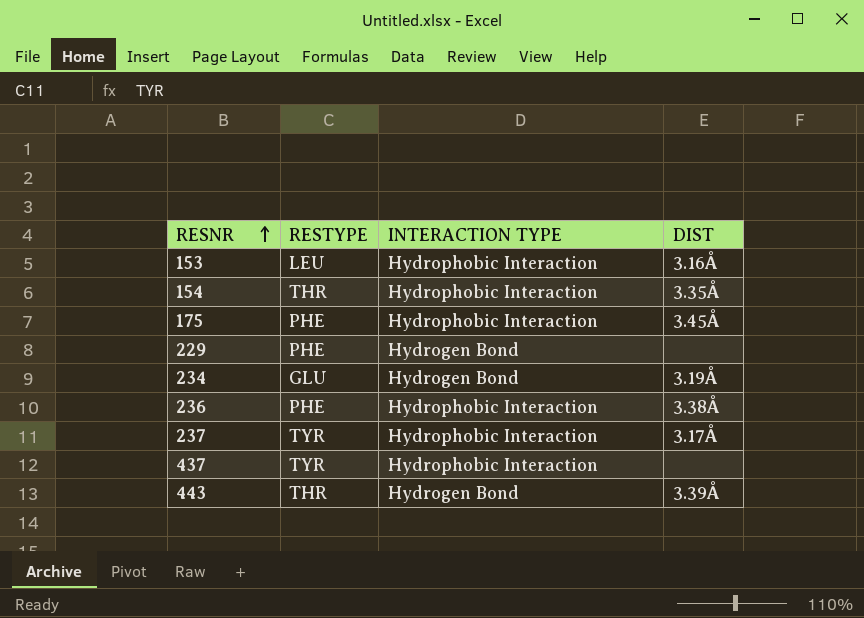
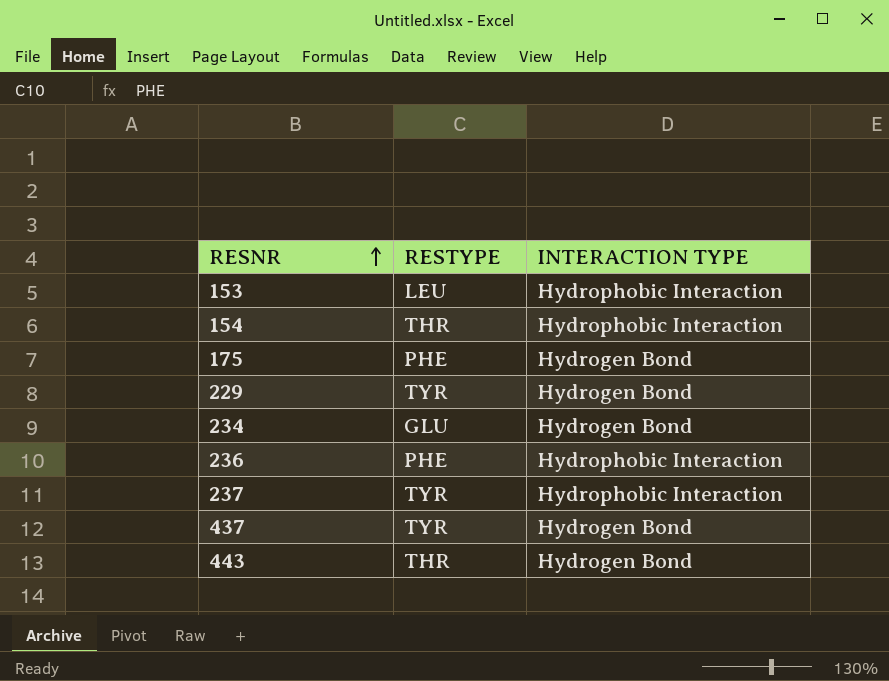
column DIST | position: 4 -> none
175 | INTERACTION TYPE: Hydrophobic Interaction -> Hydrogen Bond
229 | RESTYPE: PHE -> TYR
437 | INTERACTION TYPE: Hydrophobic Interaction -> Hydrogen Bond

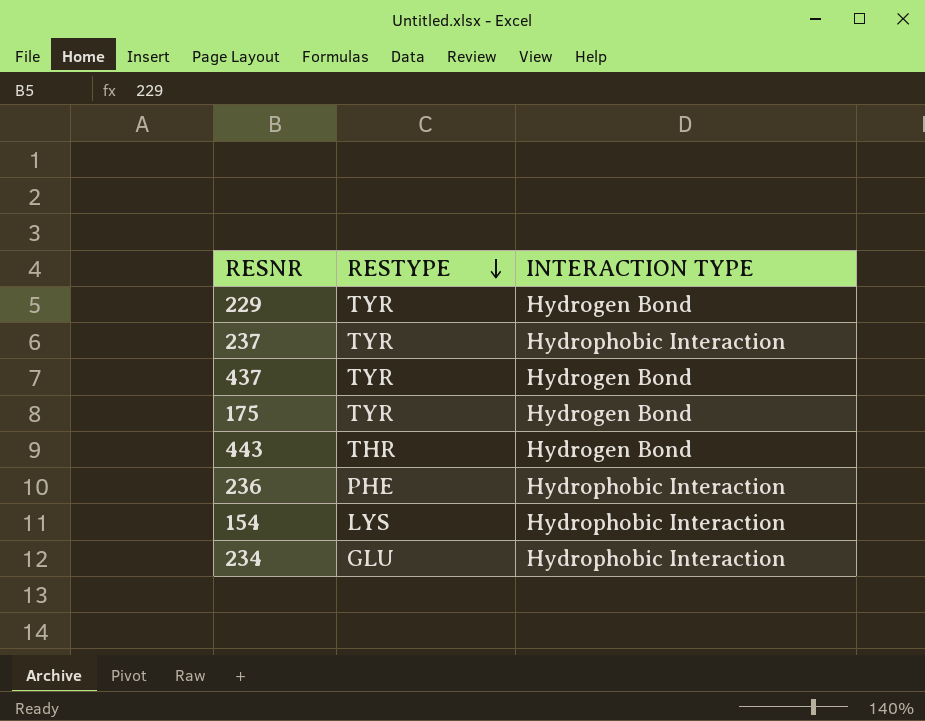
row order: RESNR ascending -> RESTYPE descending
row 153: LEU | Hydrophobic Interaction -> none
175 | RESTYPE: PHE -> TYR
154 | RESTYPE: THR -> LYS
234 | INTERACTION TYPE: Hydrogen Bond -> Hydrophobic Interaction

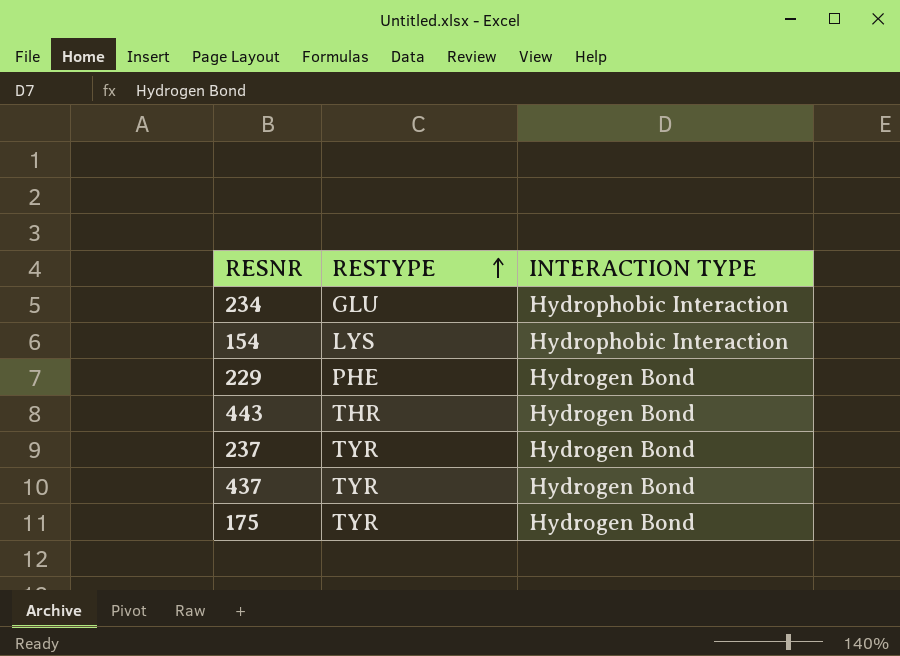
row order: RESTYPE descending -> RESTYPE ascending
row 236: PHE | Hydrophobic Interaction -> none
229 | RESTYPE: TYR -> PHE
237 | INTERACTION TYPE: Hydrophobic Interaction -> Hydrogen Bond

